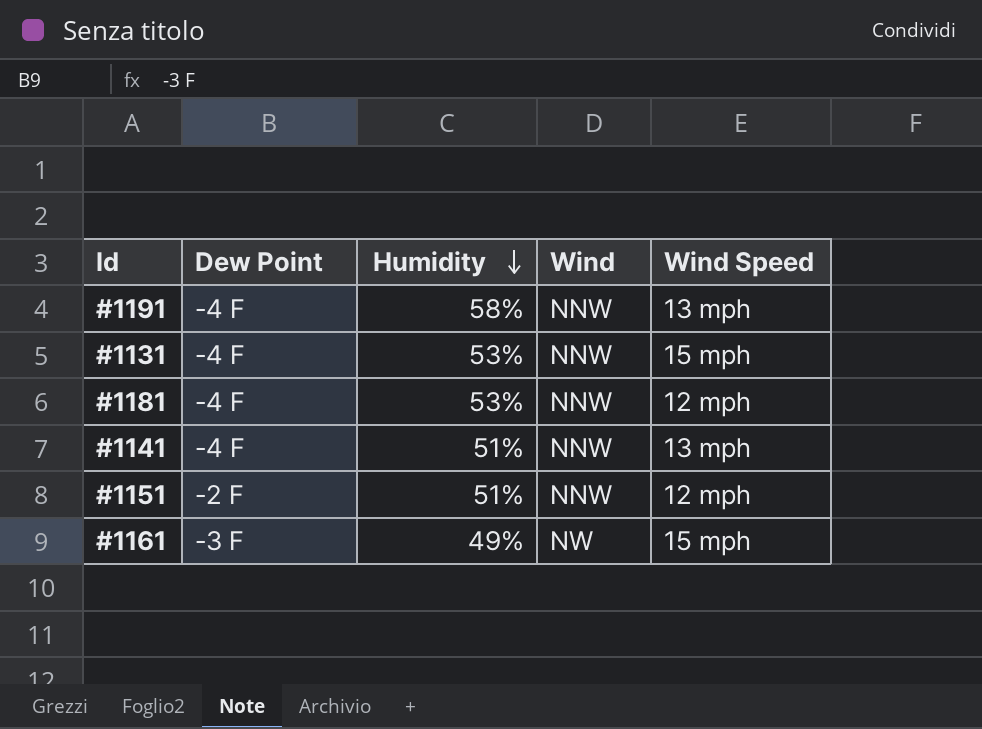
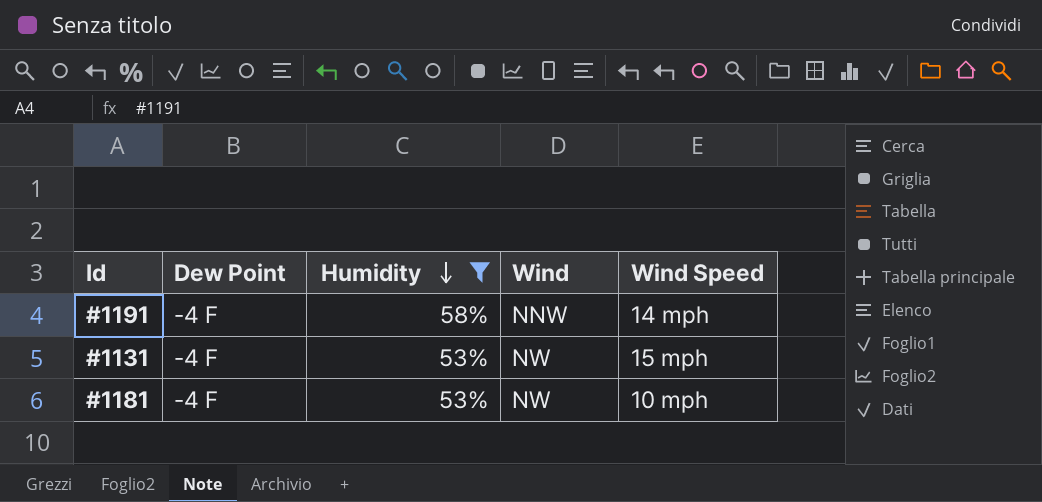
filter: none -> Humidity >= 53%
#1191 | Wind Speed: 13 mph -> 14 mph
#1131 | Wind: NNW -> NW
#1181 | Wind: NNW -> NW
#1181 | Wind Speed: 12 mph -> 10 mph

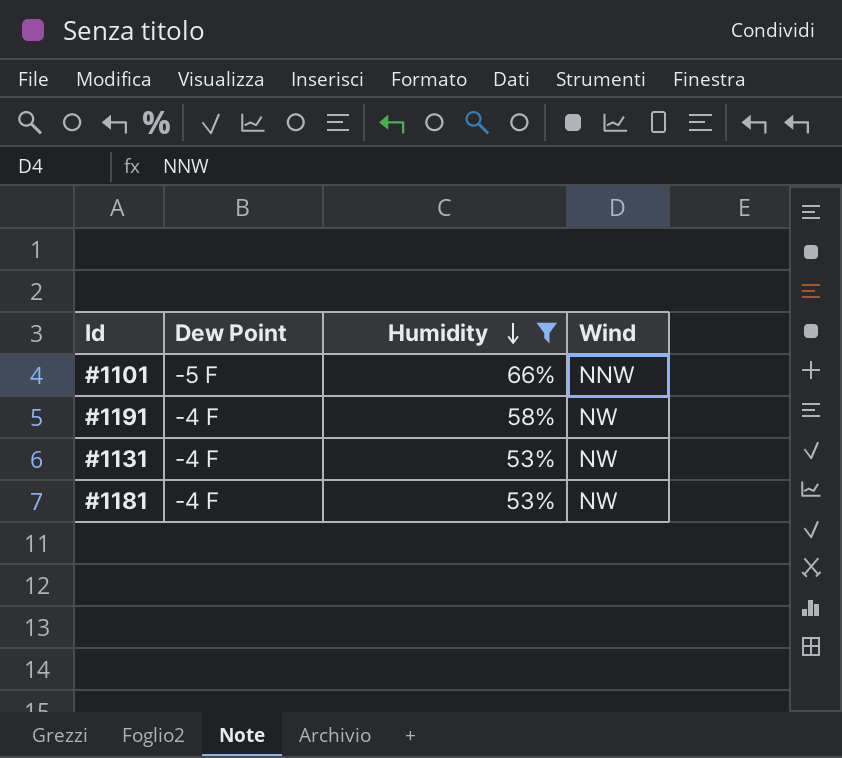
column Wind Speed | position: 5 -> none
row #1101: none -> -5 F | 66% | NNW
#1191 | Wind: NNW -> NW

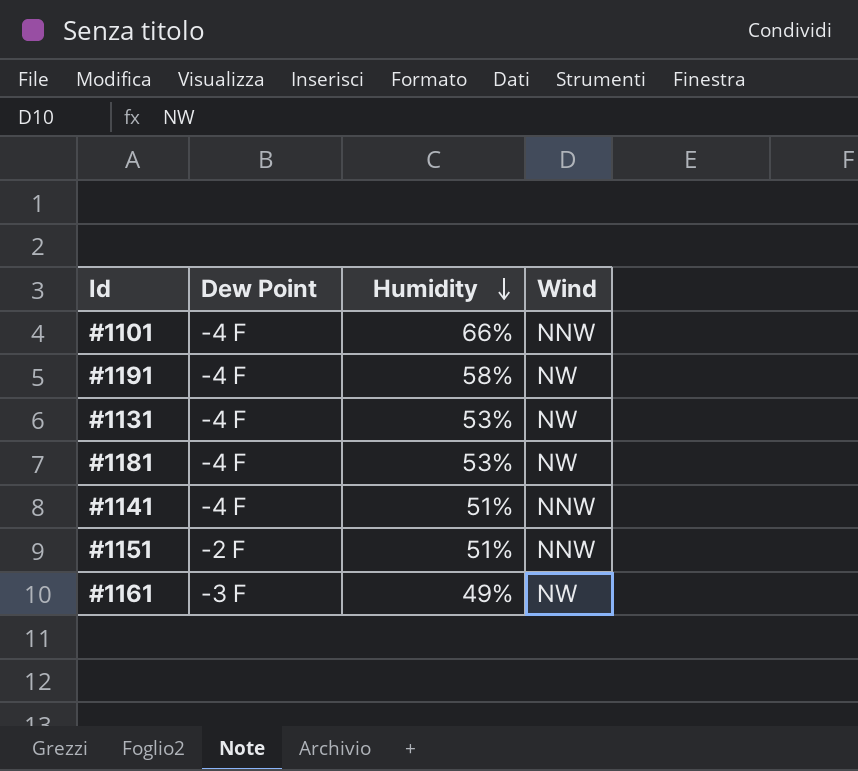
filter: Humidity >= 53% -> none
#1101 | Dew Point: -5 F -> -4 F

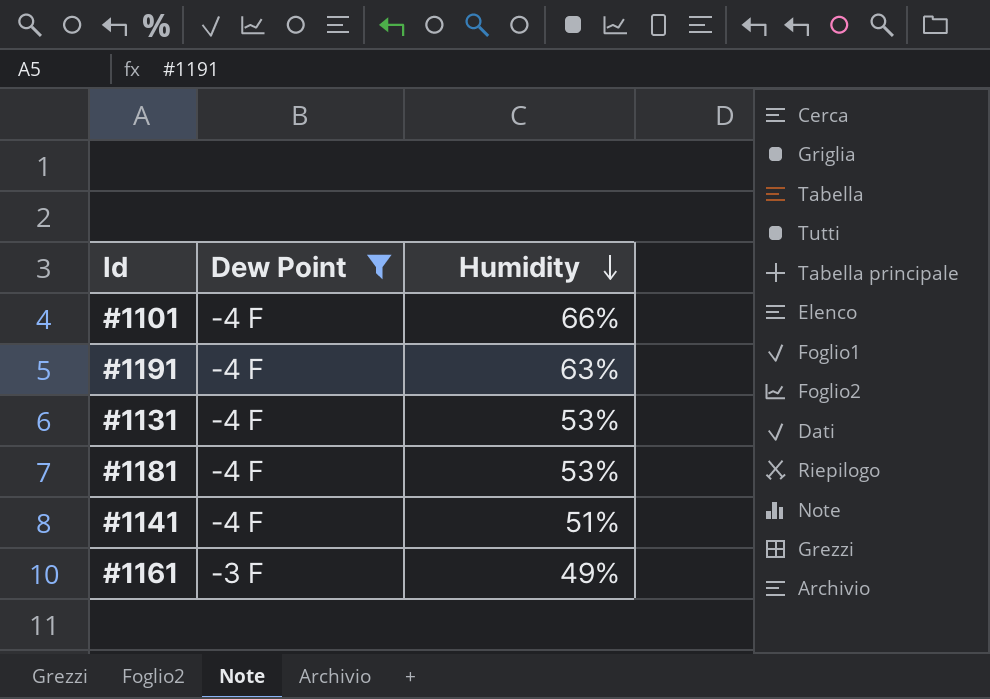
filter: none -> Dew Point != -2 F
column Wind | position: 4 -> none
#1191 | Humidity: 58% -> 63%

